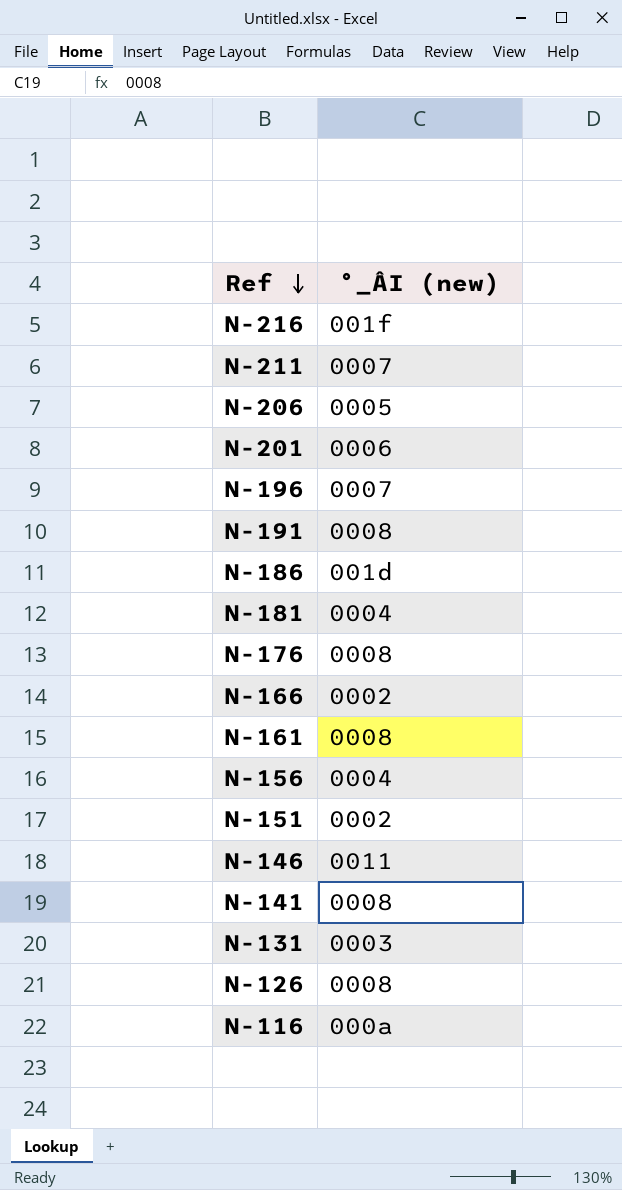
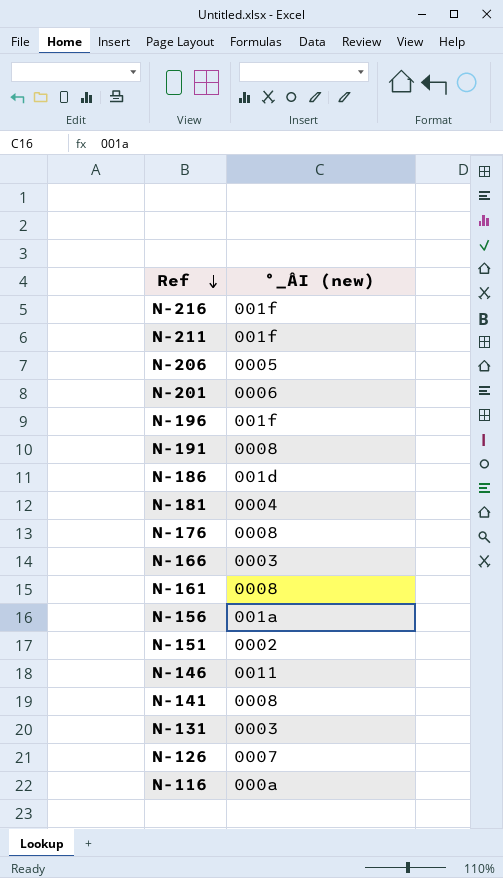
N-211 | °_ÂI (new): 0007 -> 001f
N-196 | °_ÂI (new): 0007 -> 001f
N-166 | °_ÂI (new): 0002 -> 0003
N-156 | °_ÂI (new): 0004 -> 001a
N-126 | °_ÂI (new): 0008 -> 0007

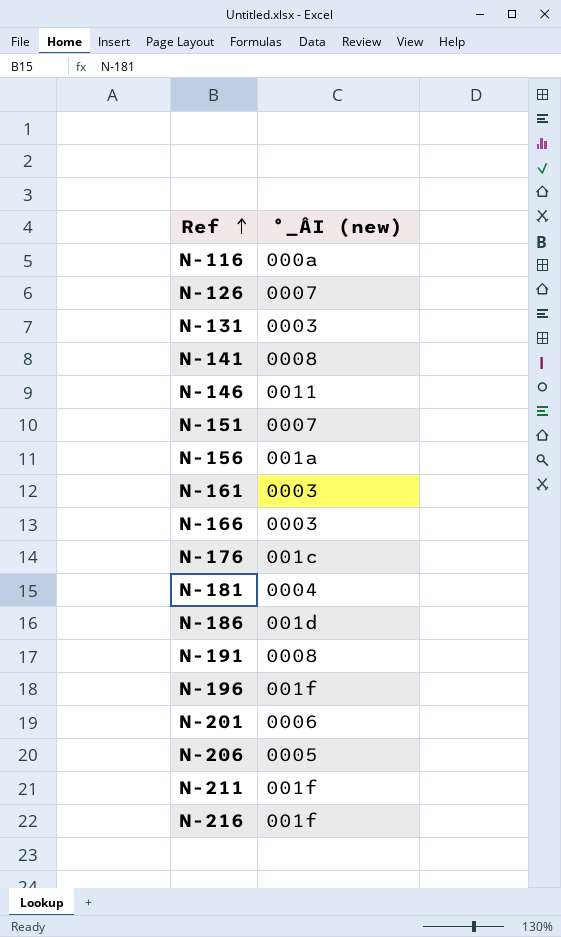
row order: Ref descending -> Ref ascending
N-151 | °_ÂI (new): 0002 -> 0007
N-161 | °_ÂI (new): 0008 -> 0003
N-176 | °_ÂI (new): 0008 -> 001c

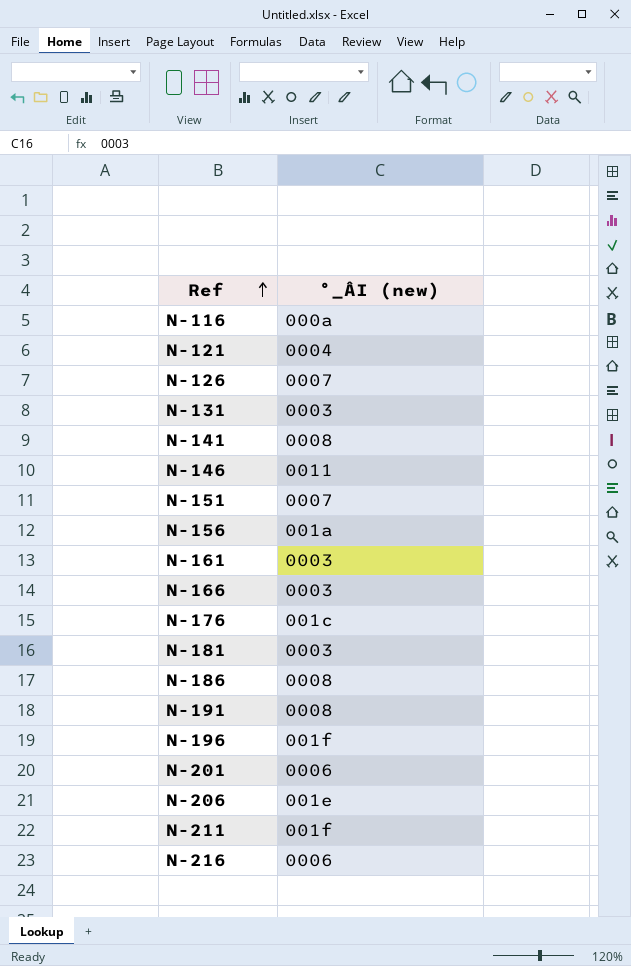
row N-121: none -> 0004
N-181 | °_ÂI (new): 0004 -> 0003
N-186 | °_ÂI (new): 001d -> 0008
N-206 | °_ÂI (new): 0005 -> 001e
N-216 | °_ÂI (new): 001f -> 0006

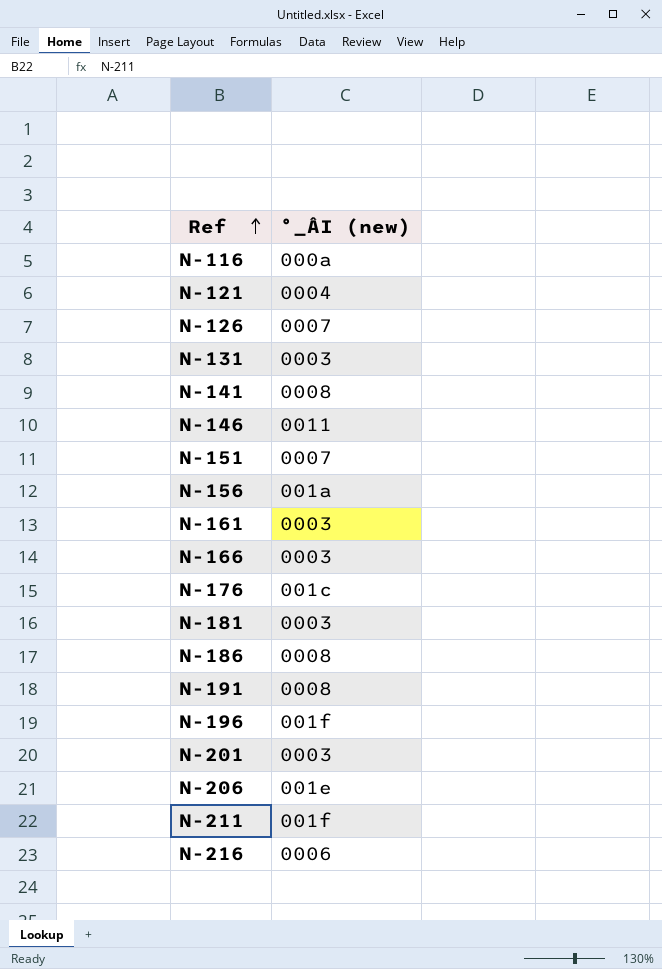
N-201 | °_ÂI (new): 0006 -> 0003

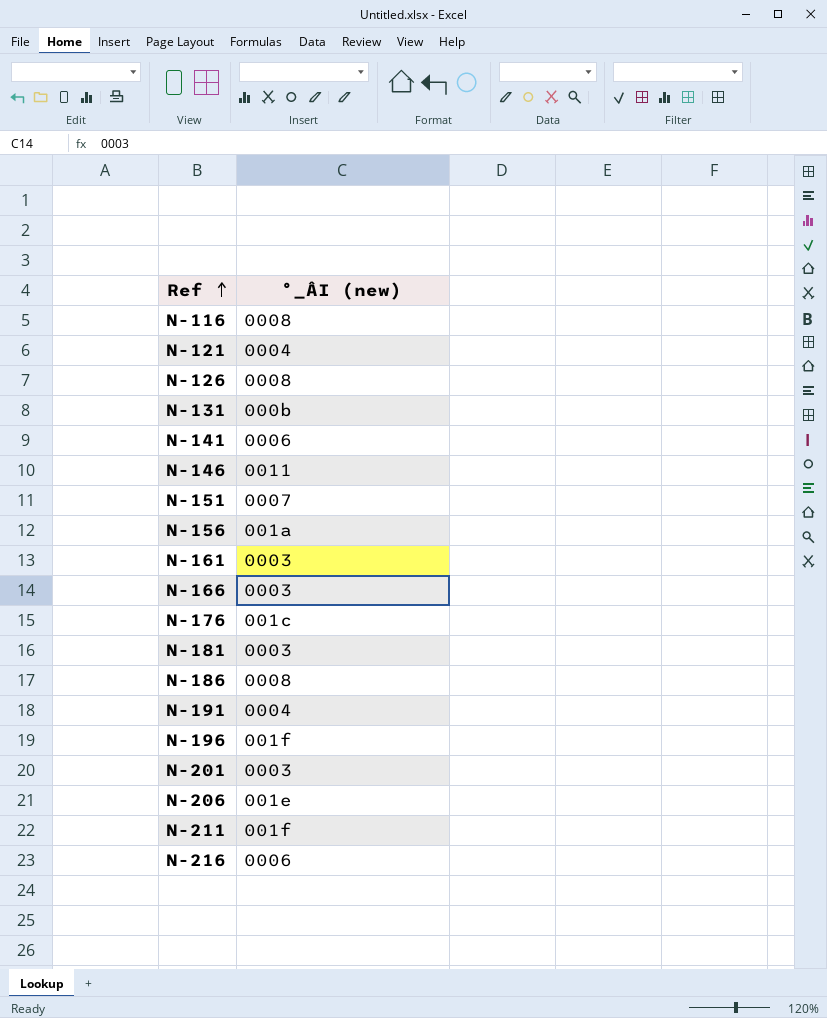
N-116 | °_ÂI (new): 000a -> 0008
N-126 | °_ÂI (new): 0007 -> 0008
N-131 | °_ÂI (new): 0003 -> 000b
N-141 | °_ÂI (new): 0008 -> 0006
N-191 | °_ÂI (new): 0008 -> 0004

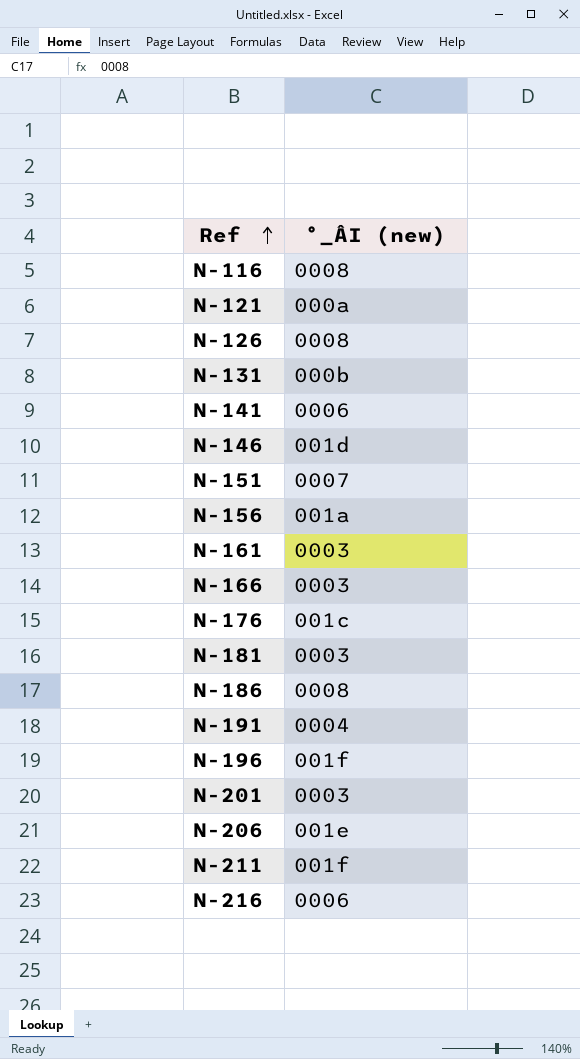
N-121 | °_ÂI (new): 0004 -> 000a
N-146 | °_ÂI (new): 0011 -> 001d

